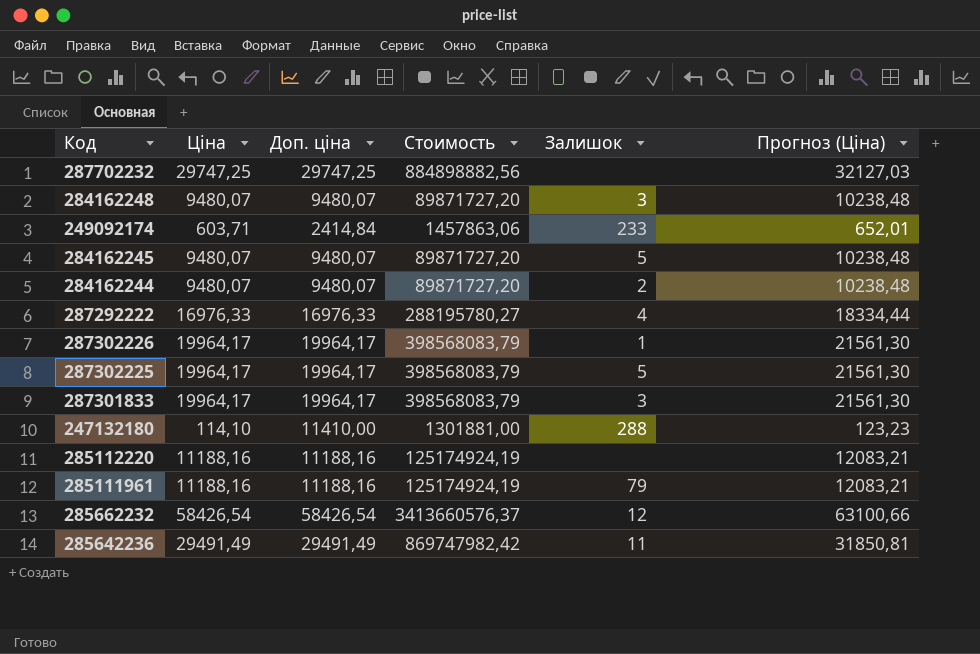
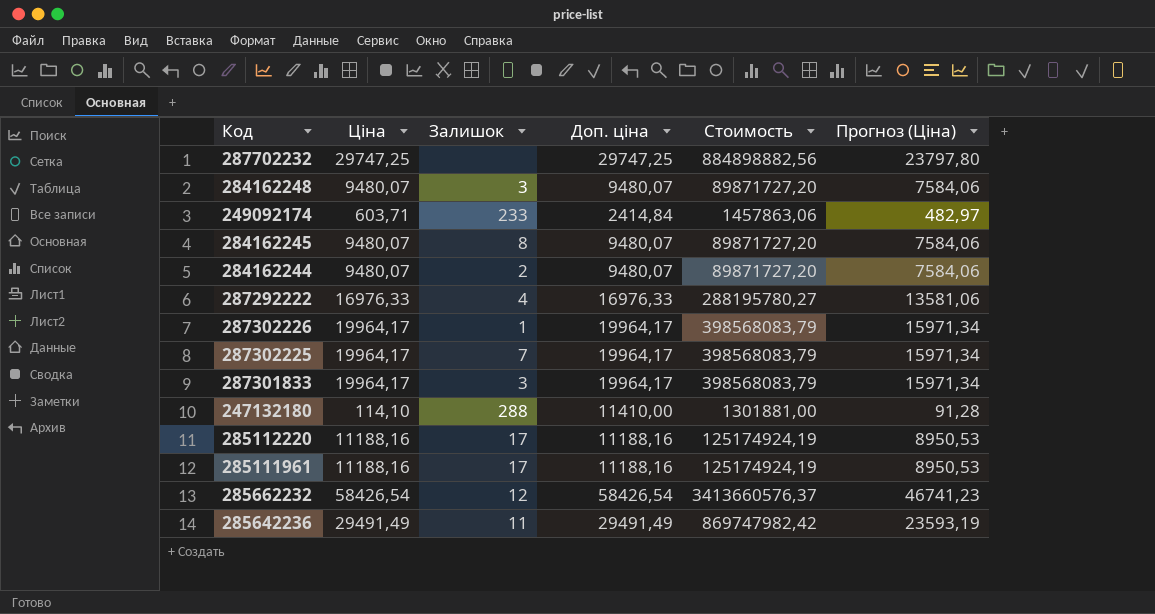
column Залишок | position: 5 -> 3
column Прогноз (Ціна) | formula: [Ціна] * 1,08 -> [Ціна] * 0,8
284162245 | Залишок: 5 -> 8
287302225 | Залишок: 5 -> 7
285112220 | Залишок: none -> 17
285111961 | Залишок: 79 -> 17

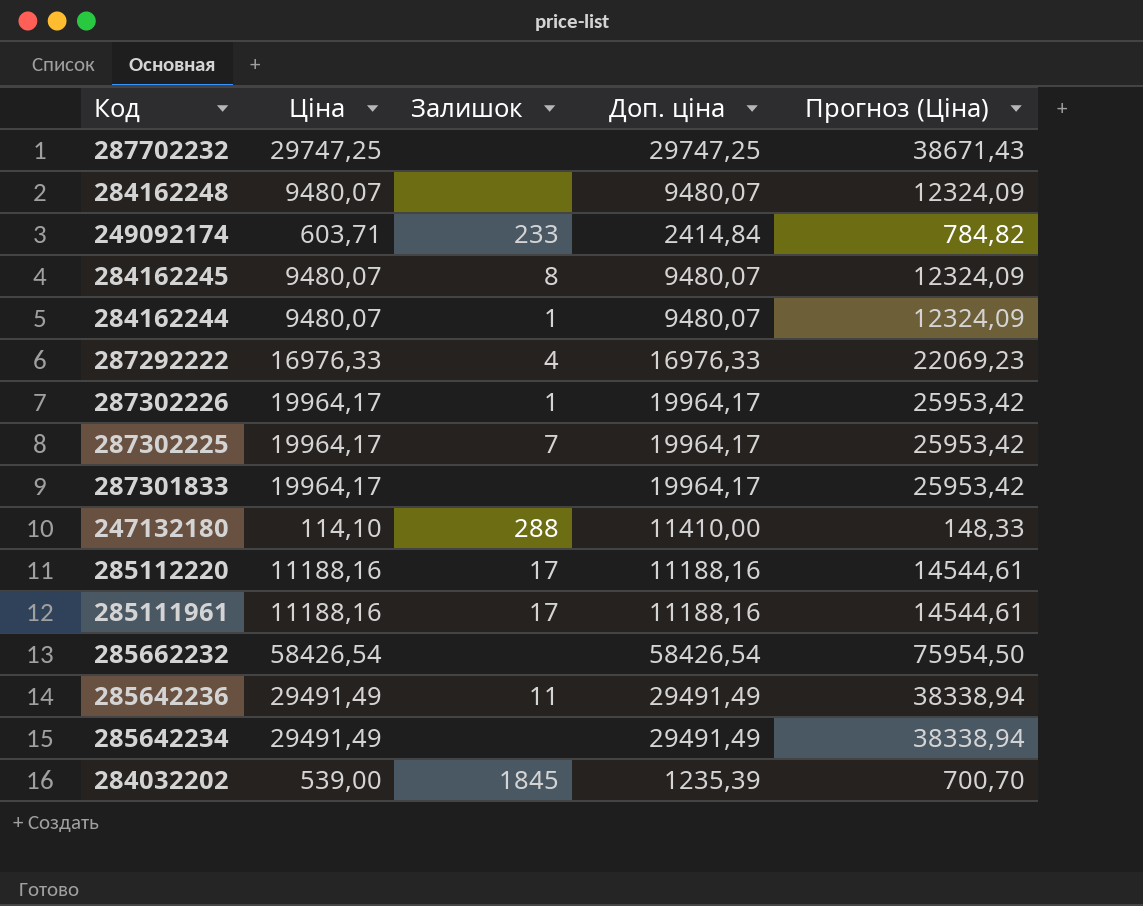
column Стоимость | formula: [Ціна] * [Доп. ціна] -> none
column Прогноз (Ціна) | formula: [Ціна] * 0,8 -> [Ціна] * 1,3
284162248 | Залишок: 3 -> none
284162244 | Залишок: 2 -> 1
287301833 | Залишок: 3 -> none
285662232 | Залишок: 12 -> none
row 285642234: none -> 29491,49 | none | 29491,49 | 38338,94
row 284032202: none -> 539,00 | 1845 | 1235,39 | 700,70

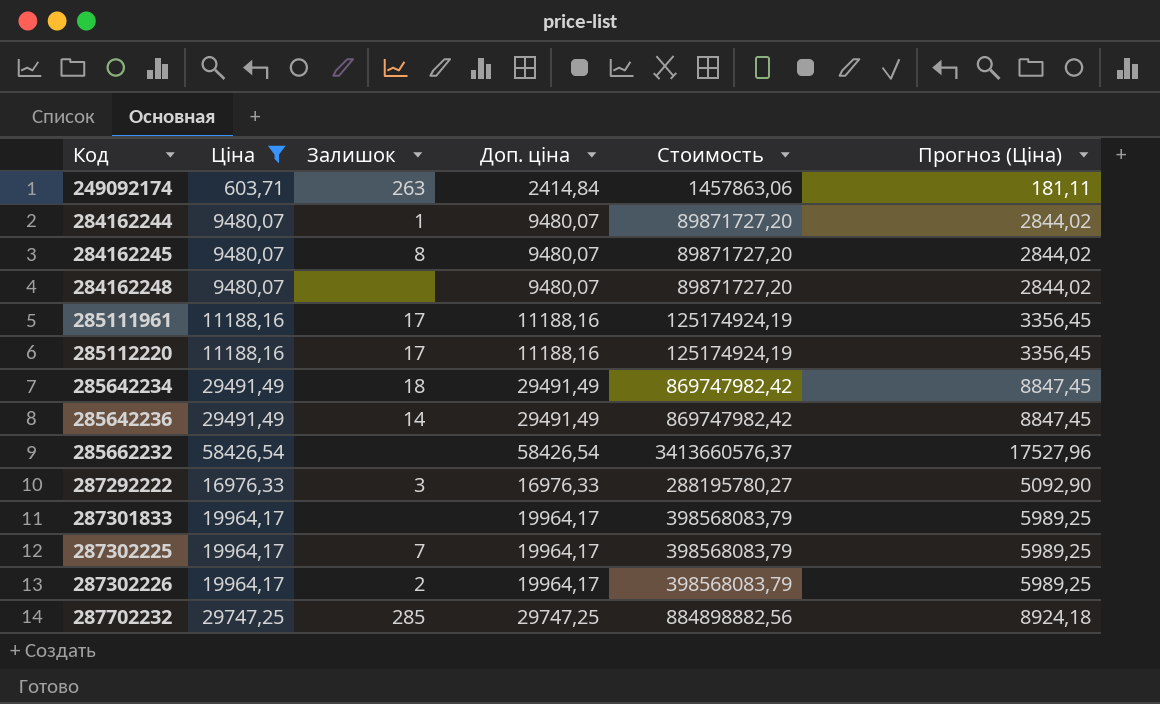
filter: none -> Ціна >= 603,71
row order: none -> Код ascending
column Стоимость | formula: none -> [Ціна] * [Доп. ціна]
column Прогноз (Ціна) | formula: [Ціна] * 1,3 -> [Ціна] * 0,3
249092174 | Залишок: 233 -> 263
285642234 | Залишок: none -> 18
285642236 | Залишок: 11 -> 14
287292222 | Залишок: 4 -> 3
287302226 | Залишок: 1 -> 2
287702232 | Залишок: none -> 285

